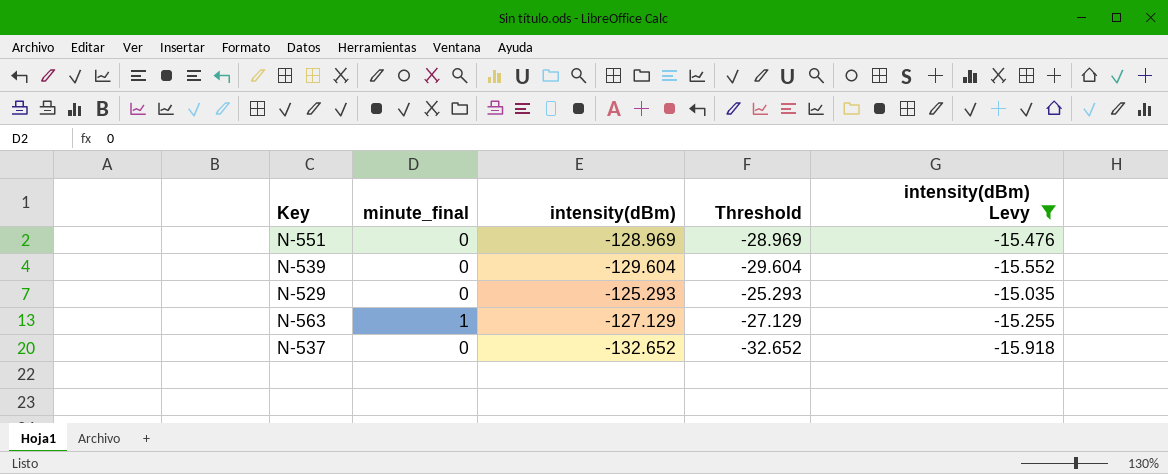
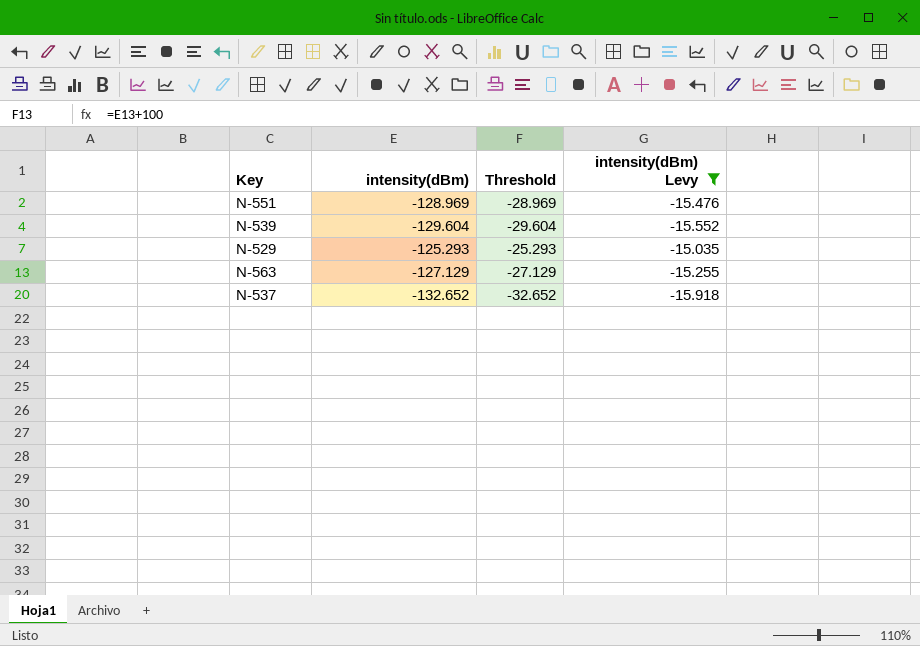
column minute_final | position: 2 -> none

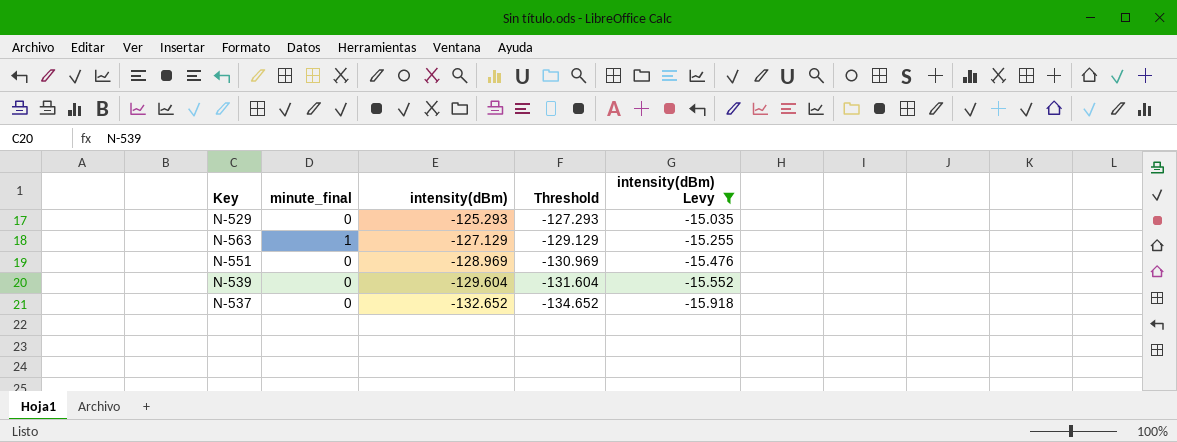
row order: none -> intensity(dBm) descending
column minute_final | position: none -> 2
column Threshold | formula: [intensity(dBm)] + 100 -> [intensity(dBm)] - 2

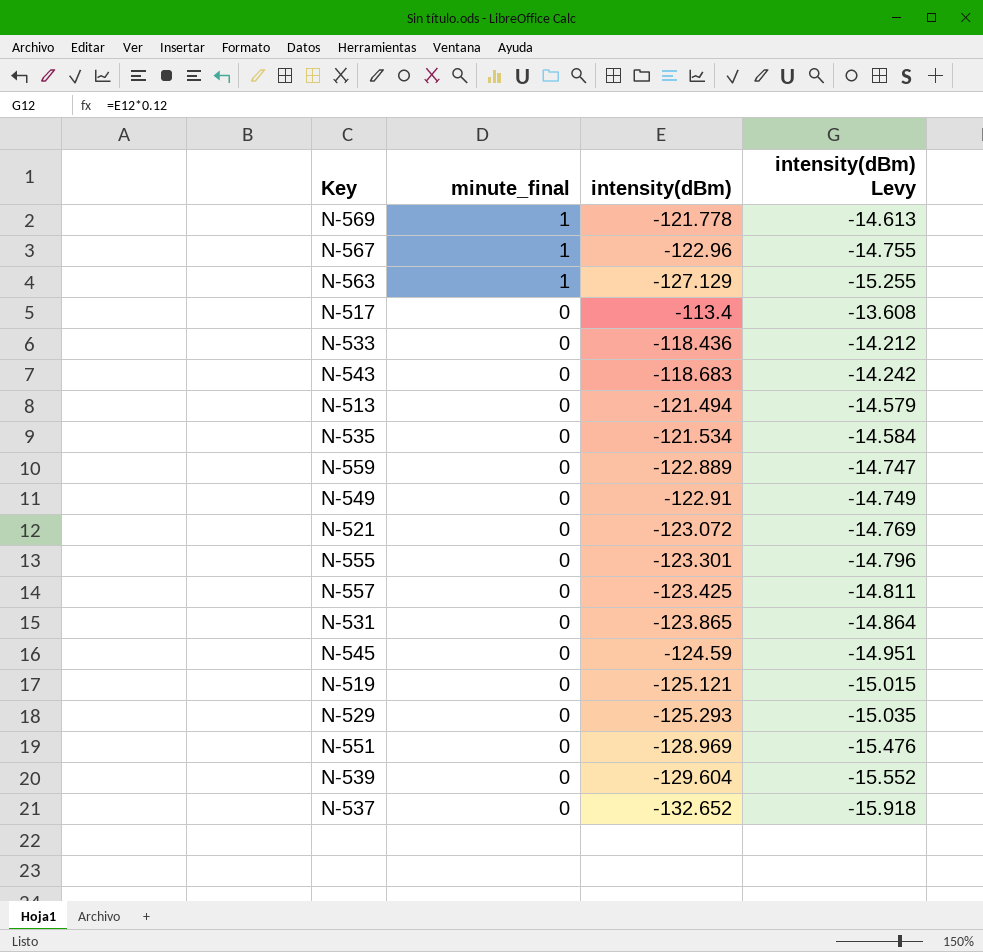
filter: intensity(dBm) Levy <= -15.035 -> none
row order: intensity(dBm) descending -> minute_final descending
column Threshold | formula: [intensity(dBm)] - 2 -> none

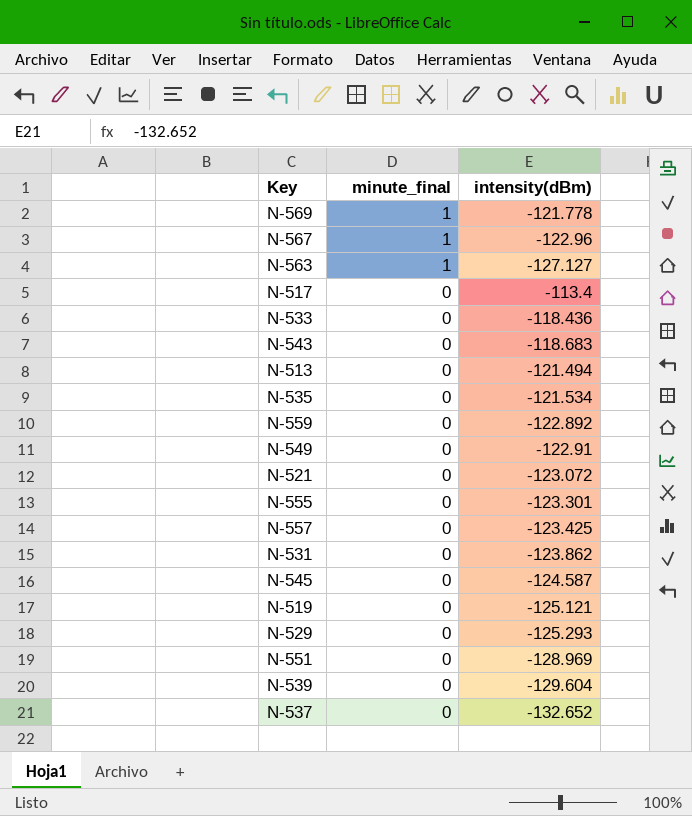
column intensity(dBm) Levy | formula: [intensity(dBm)] * 0.12 -> none
N-563 | intensity(dBm): -127.129 -> -127.127
N-559 | intensity(dBm): -122.889 -> -122.892
N-531 | intensity(dBm): -123.865 -> -123.862
N-545 | intensity(dBm): -124.59 -> -124.587

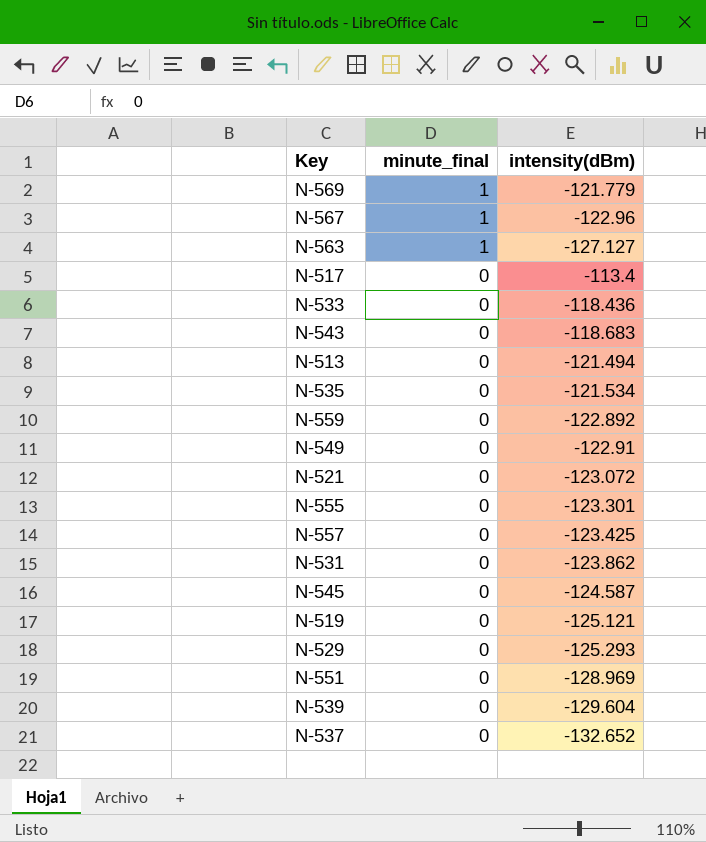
N-569 | intensity(dBm): -121.778 -> -121.779

